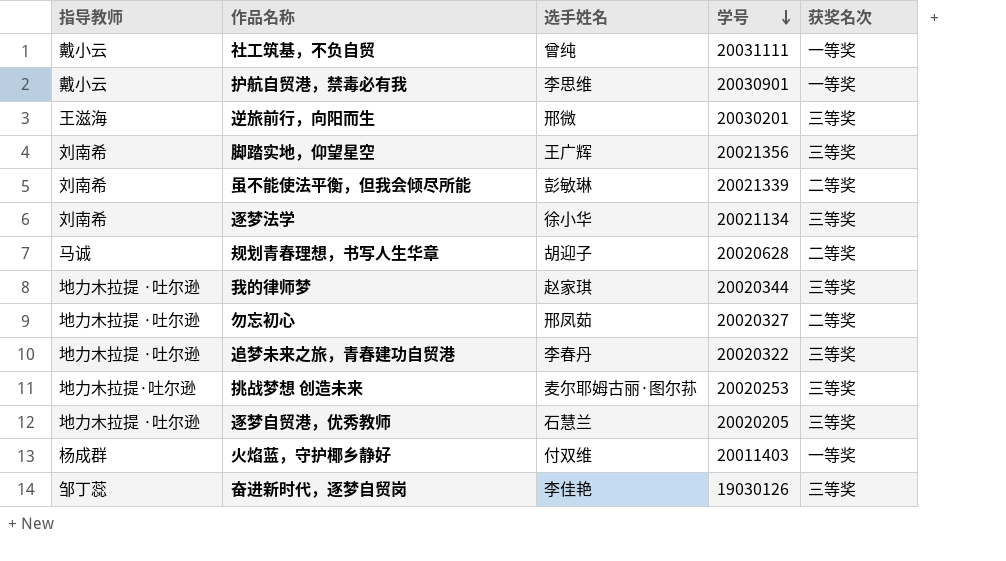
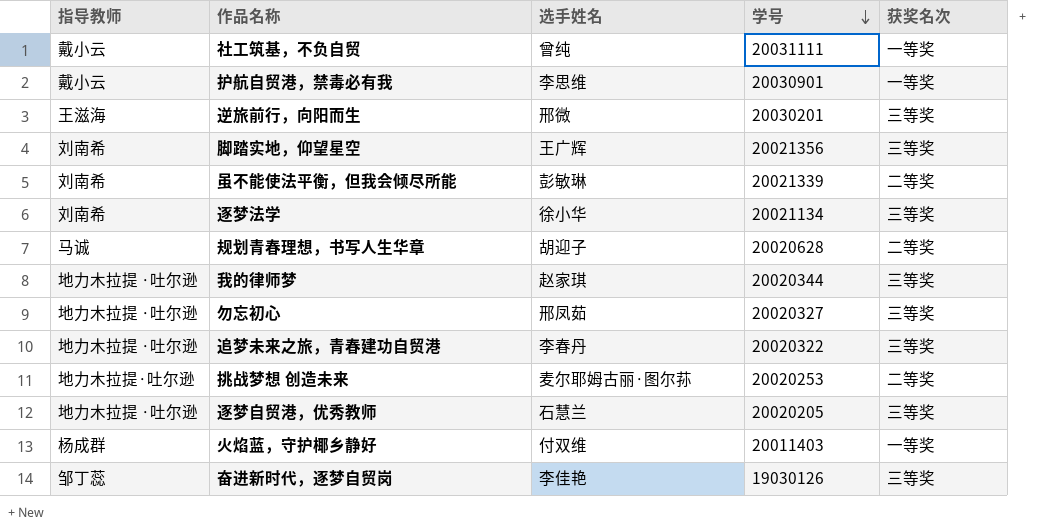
勿忘初心 | 获奖名次: 二等奖 -> 三等奖
挑战梦想 创造未来 | 获奖名次: 三等奖 -> 二等奖

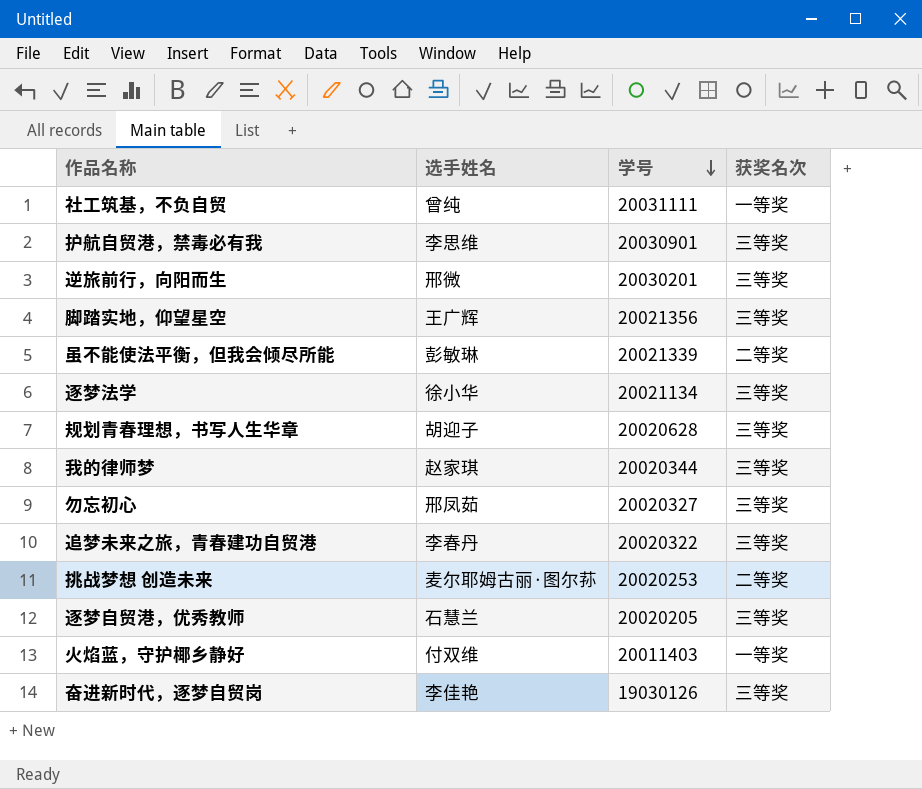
column 指导教师 | position: 1 -> none
护航自贸港，禁毒必有我 | 获奖名次: 一等奖 -> 三等奖
规划青春理想，书写人生华章 | 获奖名次: 二等奖 -> 三等奖

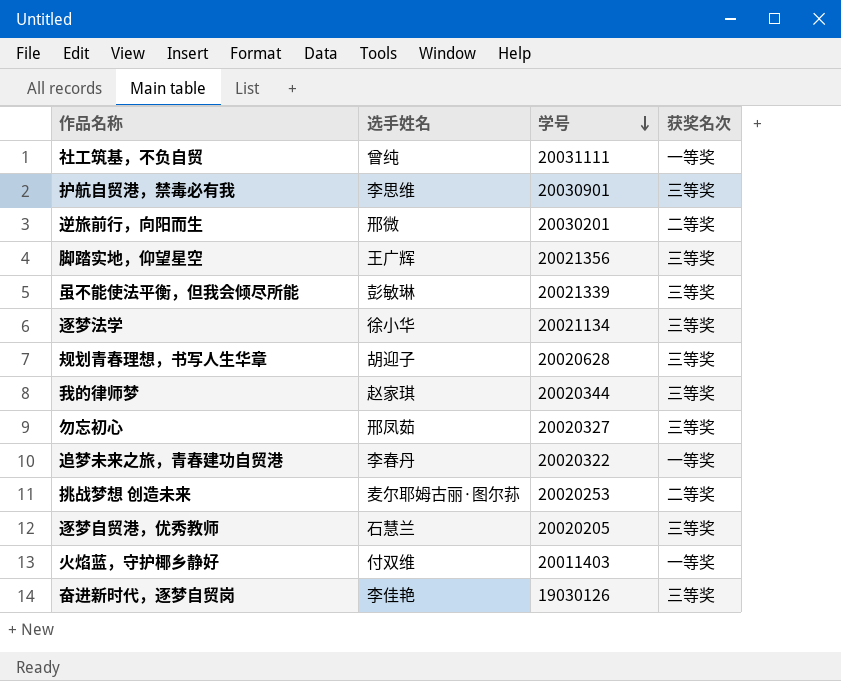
逆旅前行，向阳而生 | 获奖名次: 三等奖 -> 二等奖
虽不能使法平衡，但我会倾尽所能 | 获奖名次: 二等奖 -> 三等奖
追梦未来之旅，青春建功自贸港 | 获奖名次: 三等奖 -> 一等奖

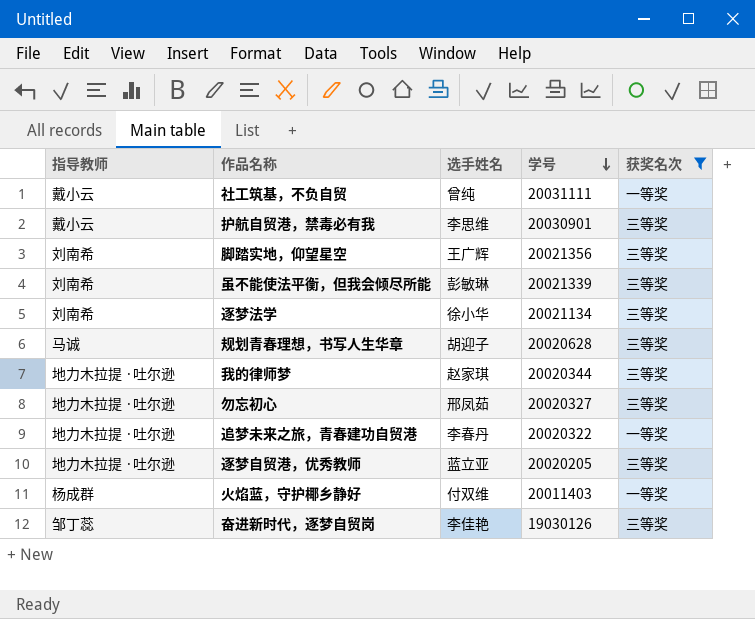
filter: none -> 获奖名次 != 二等奖
column 指导教师 | position: none -> 1
逐梦自贸港，优秀教师 | 选手姓名: 石慧兰 -> 蓝立亚

